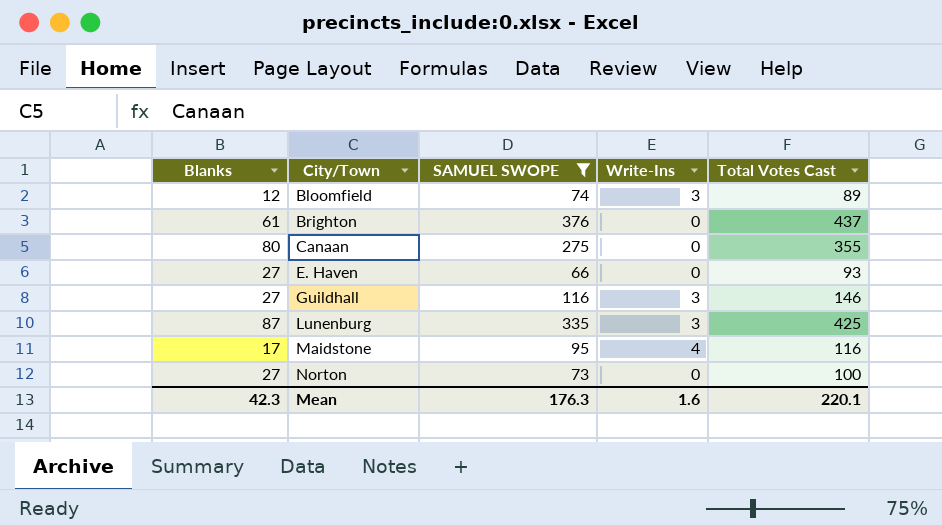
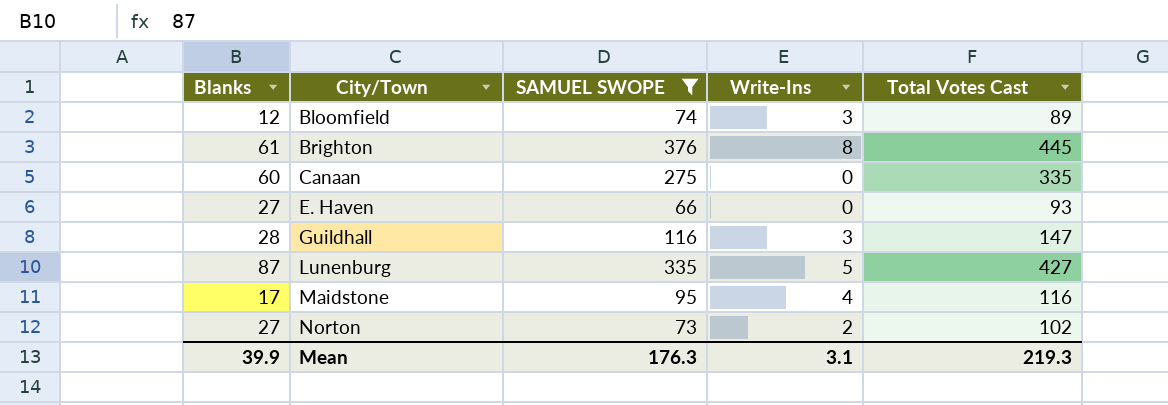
Brighton | Write-Ins: 0 -> 8
Brighton | Total Votes Cast: 437 -> 445
Canaan | Blanks: 80 -> 60
Canaan | Total Votes Cast: 355 -> 335
Guildhall | Blanks: 27 -> 28
Guildhall | Total Votes Cast: 146 -> 147
Lunenburg | Write-Ins: 3 -> 5
Lunenburg | Total Votes Cast: 425 -> 427
Norton | Write-Ins: 0 -> 2
Norton | Total Votes Cast: 100 -> 102
Mean | Blanks: 42.3 -> 39.9
Mean | Write-Ins: 1.6 -> 3.1
Mean | Total Votes Cast: 220.1 -> 219.3

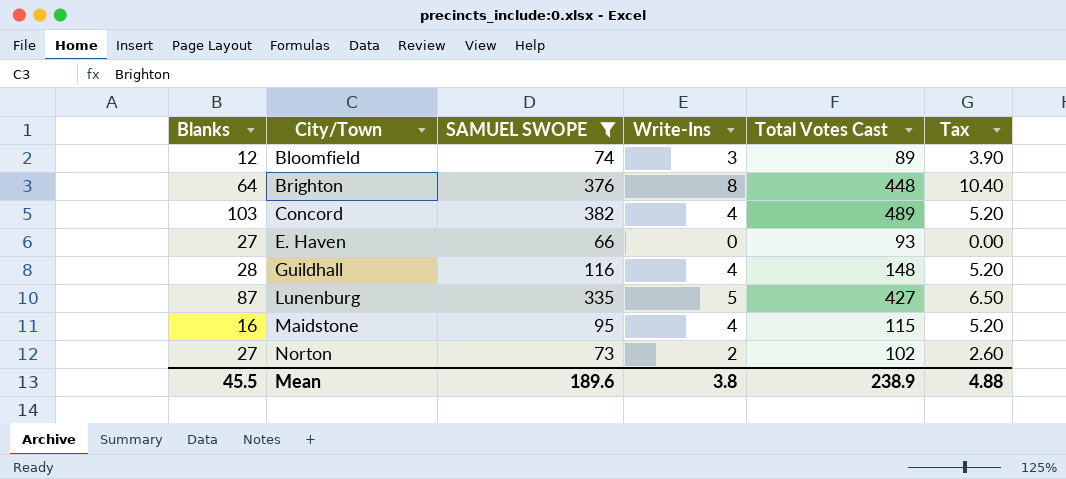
column Tax | formula: none -> [Write-Ins] * 1.3
row Canaan: 60 | 275 | 0 | 335 -> none
Brighton | Blanks: 61 -> 64
Brighton | Total Votes Cast: 445 -> 448
row Concord: none -> 103 | 382 | 4 | 489 | 5.20
Guildhall | Write-Ins: 3 -> 4
Guildhall | Total Votes Cast: 147 -> 148
Maidstone | Blanks: 17 -> 16
Maidstone | Total Votes Cast: 116 -> 115
Mean | Blanks: 39.9 -> 45.5
Mean | SAMUEL SWOPE: 176.3 -> 189.6
Mean | Write-Ins: 3.1 -> 3.8
Mean | Total Votes Cast: 219.3 -> 238.9

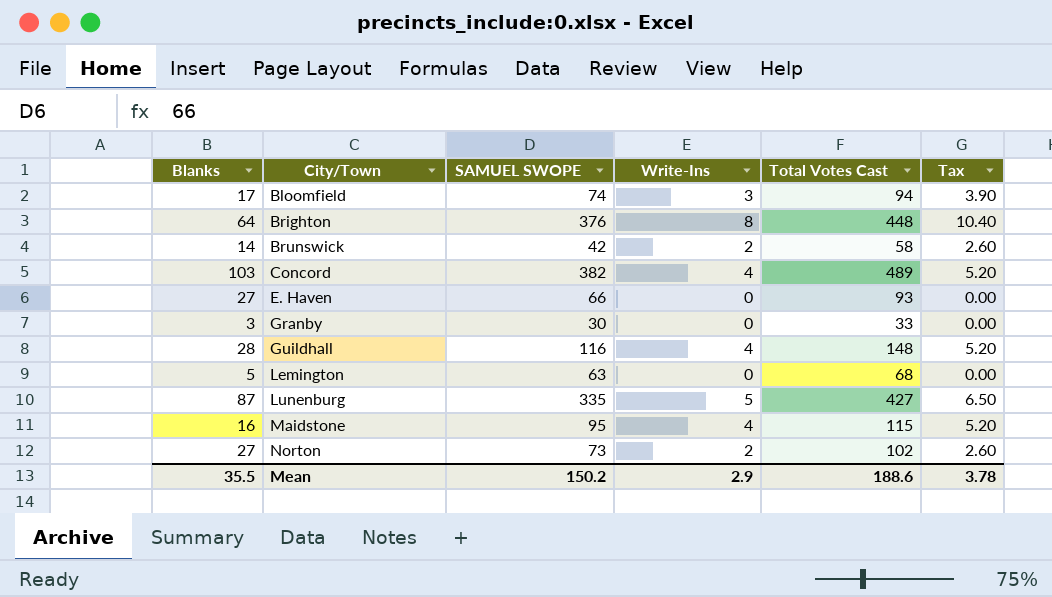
filter: SAMUEL SWOPE >= 66 -> none
Bloomfield | Blanks: 12 -> 17
Bloomfield | Total Votes Cast: 89 -> 94
Mean | Blanks: 45.5 -> 35.5
Mean | SAMUEL SWOPE: 189.6 -> 150.2
Mean | Write-Ins: 3.8 -> 2.9
Mean | Total Votes Cast: 238.9 -> 188.6
Mean | Tax: 4.88 -> 3.78

